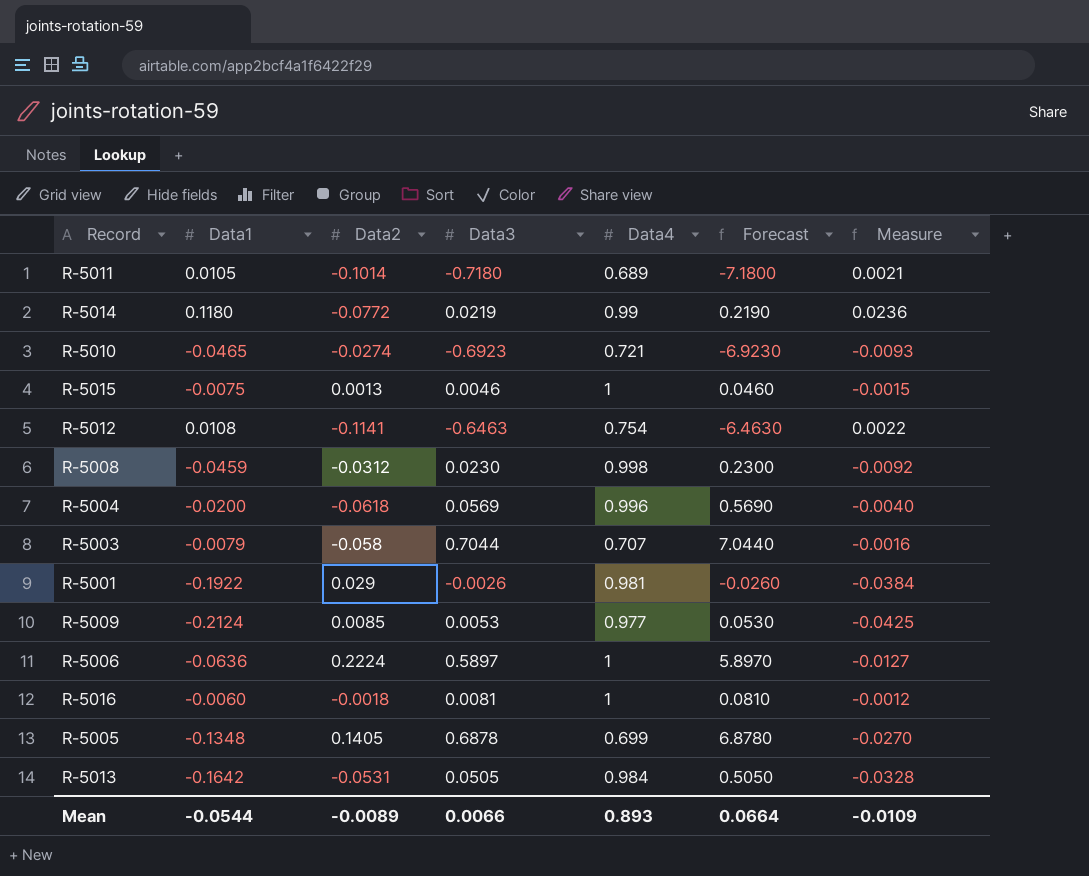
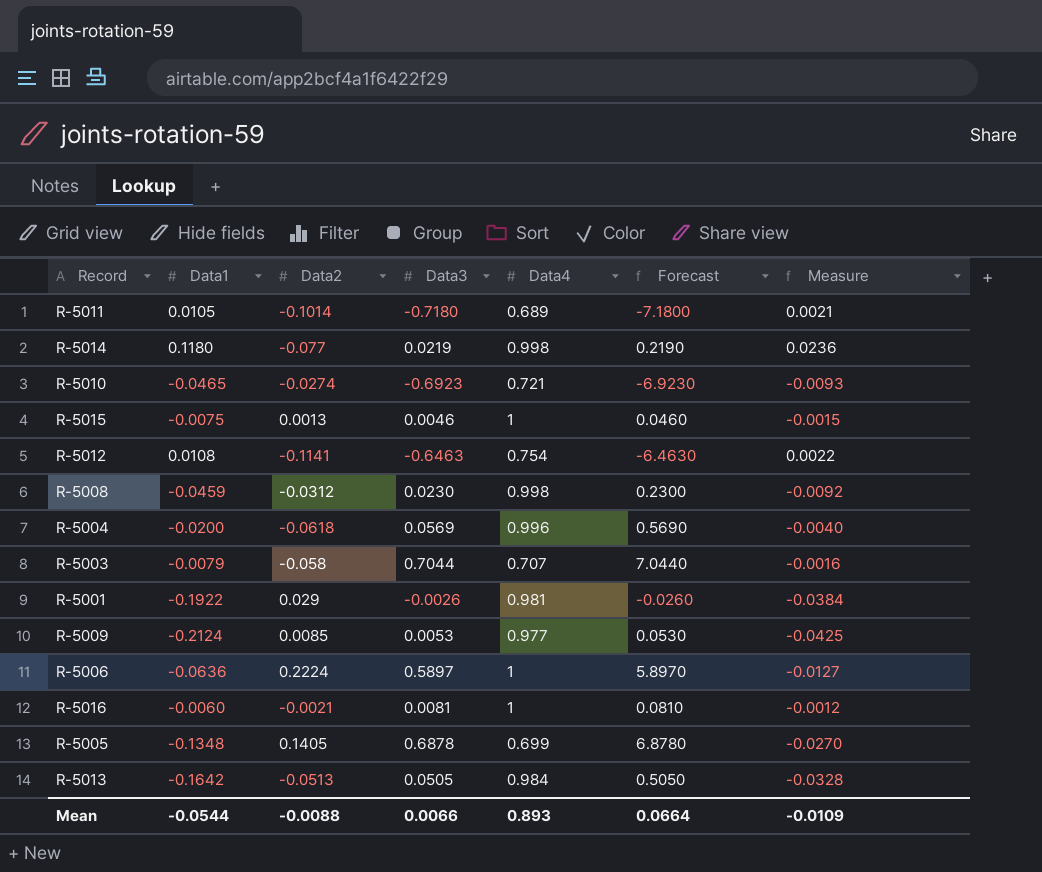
R-5014 | Data2: -0.0772 -> -0.077
R-5014 | Data4: 0.99 -> 0.998
R-5016 | Data2: -0.0018 -> -0.0021
R-5013 | Data2: -0.0531 -> -0.0513
Mean | Data2: -0.0089 -> -0.0088

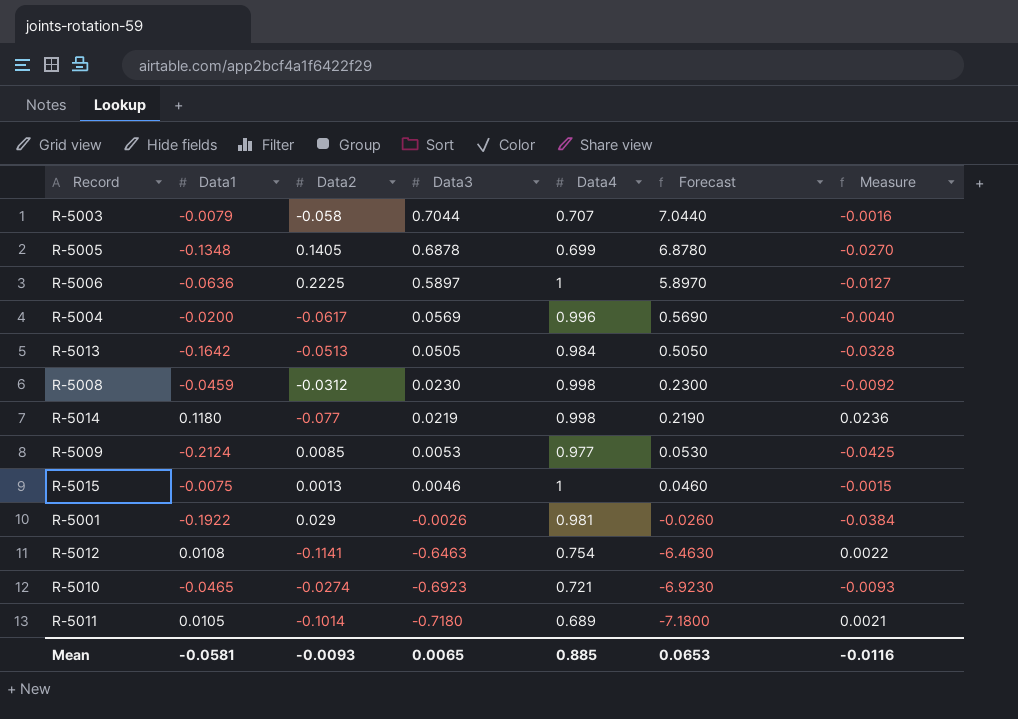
row order: none -> Data3 descending
row R-5016: -0.0060 | -0.0021 | 0.0081 | 1 | 0.0810 | -0.0012 -> none
R-5006 | Data2: 0.2224 -> 0.2225
R-5004 | Data2: -0.0618 -> -0.0617
Mean | Data1: -0.0544 -> -0.0581
Mean | Data2: -0.0088 -> -0.0093
Mean | Data3: 0.0066 -> 0.0065
Mean | Data4: 0.893 -> 0.885
Mean | Forecast: 0.0664 -> 0.0653
Mean | Measure: -0.0109 -> -0.0116

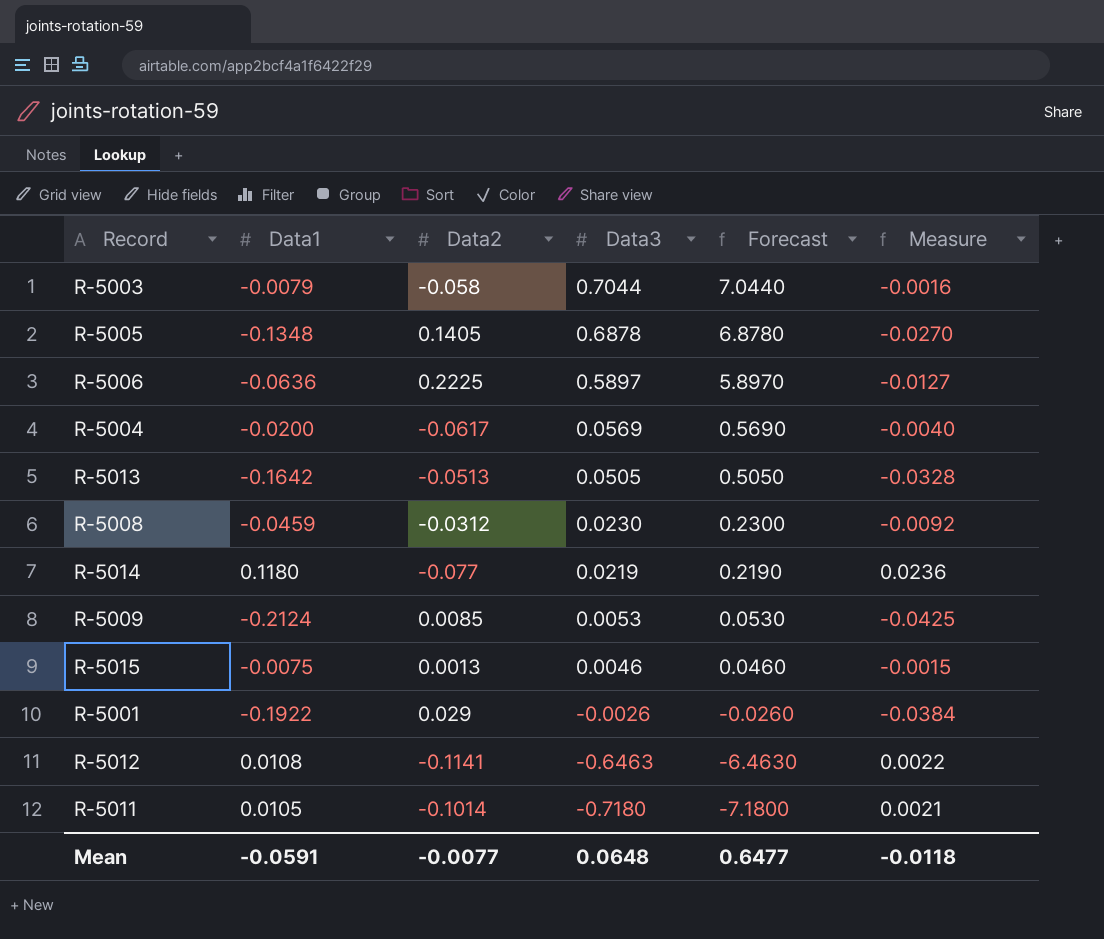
column Data4 | position: 5 -> none
row R-5010: -0.0465 | -0.0274 | -0.6923 | 0.721 | -6.9230 | -0.0093 -> none
Mean | Data1: -0.0581 -> -0.0591
Mean | Data2: -0.0093 -> -0.0077
Mean | Data3: 0.0065 -> 0.0648
Mean | Forecast: 0.0653 -> 0.6477
Mean | Measure: -0.0116 -> -0.0118

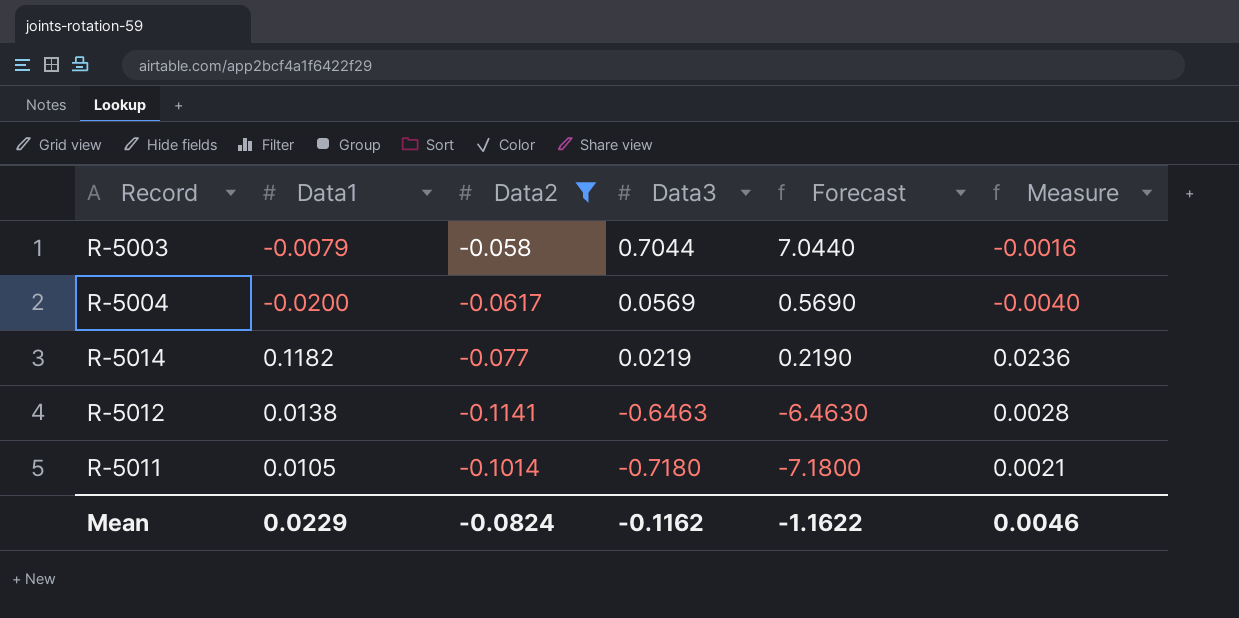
filter: none -> Data2 <= -0.058
R-5014 | Data1: 0.1180 -> 0.1182
R-5012 | Data1: 0.0108 -> 0.0138
R-5012 | Measure: 0.0022 -> 0.0028
Mean | Data1: -0.0591 -> 0.0229
Mean | Data2: -0.0077 -> -0.0824
Mean | Data3: 0.0648 -> -0.1162
Mean | Forecast: 0.6477 -> -1.1622
Mean | Measure: -0.0118 -> 0.0046

